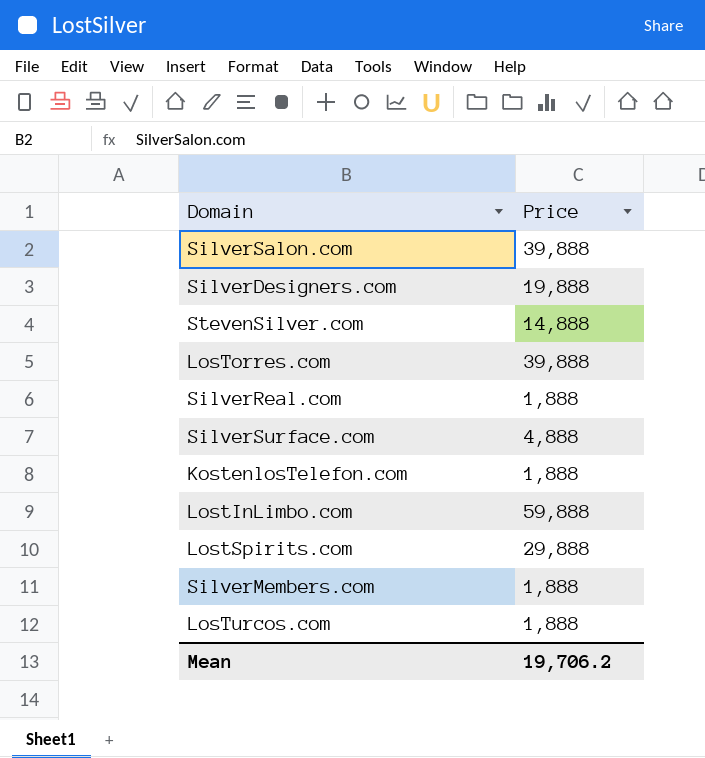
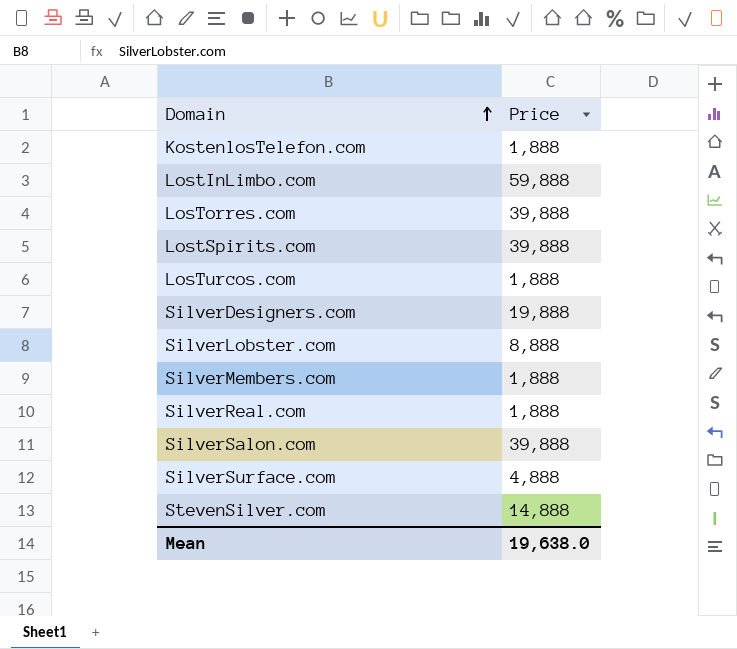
row order: none -> Domain ascending
LostSpirits.com | Price: 29,888 -> 39,888
row SilverLobster.com: none -> 8,888
Mean | Price: 19,706.2 -> 19,638.0

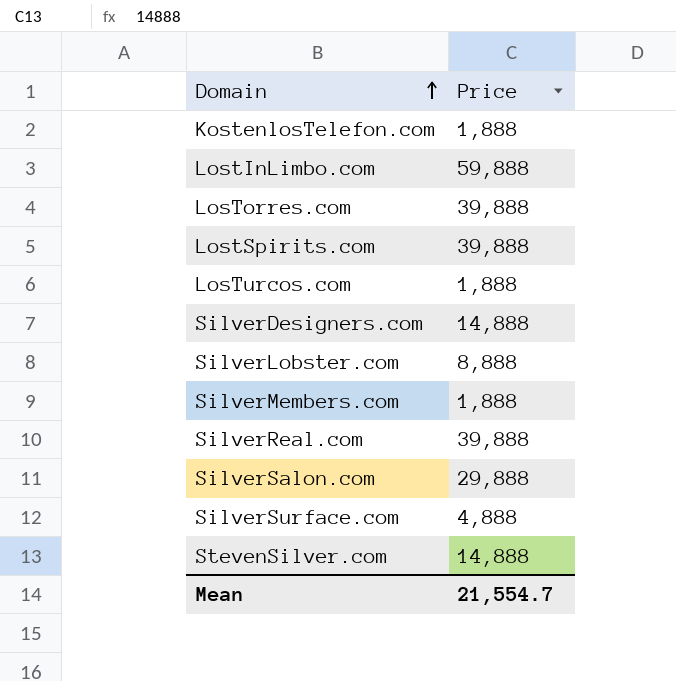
SilverDesigners.com | Price: 19,888 -> 14,888
SilverReal.com | Price: 1,888 -> 39,888
SilverSalon.com | Price: 39,888 -> 29,888
Mean | Price: 19,638.0 -> 21,554.7

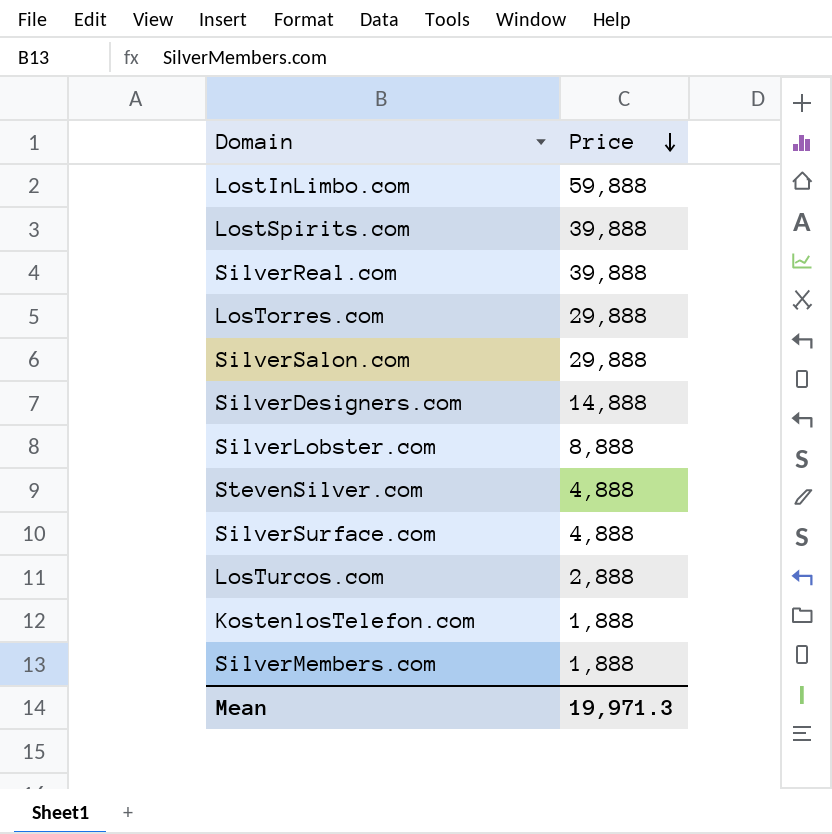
row order: Domain ascending -> Price descending
LosTorres.com | Price: 39,888 -> 29,888
StevenSilver.com | Price: 14,888 -> 4,888
LosTurcos.com | Price: 1,888 -> 2,888
Mean | Price: 21,554.7 -> 19,971.3

